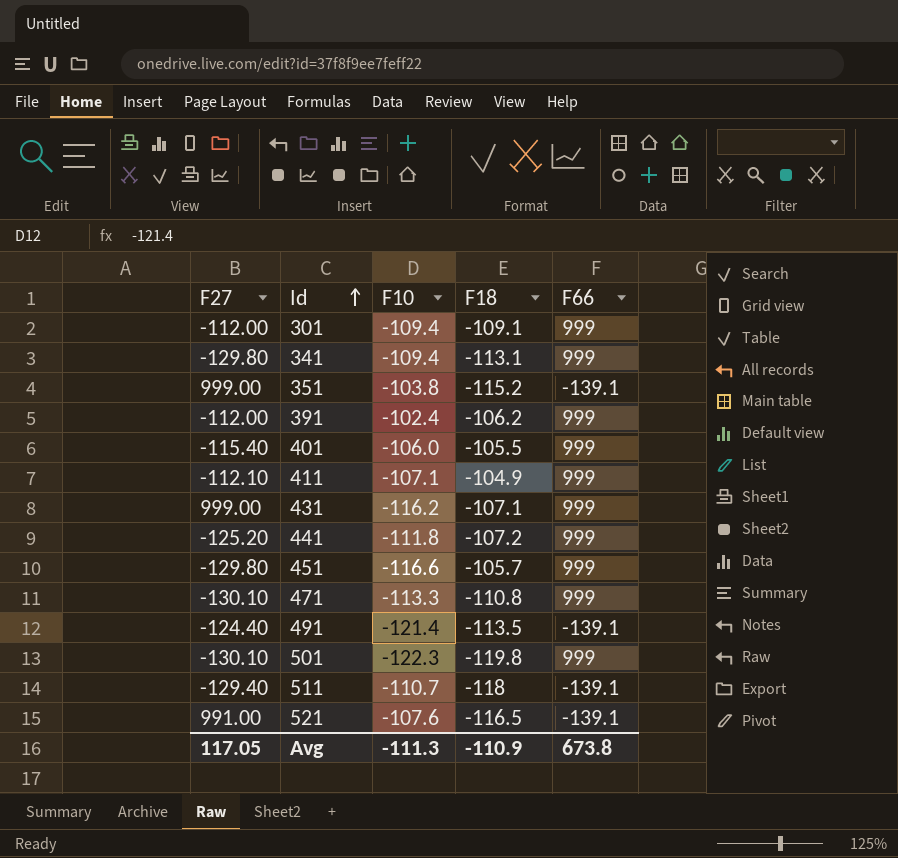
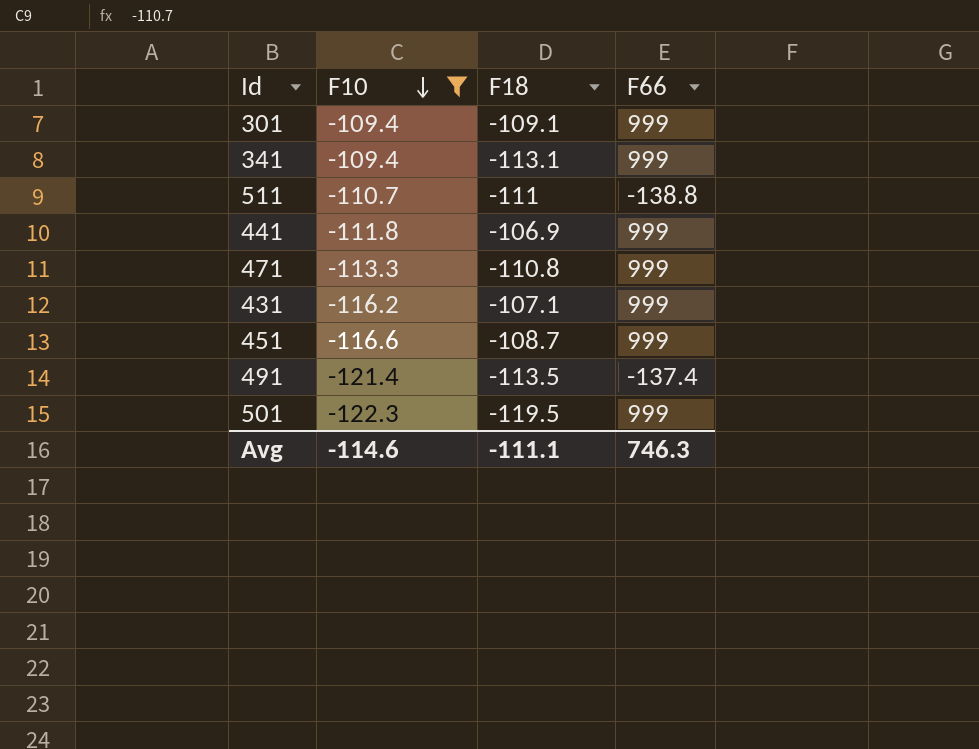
filter: none -> F10 <= -109.4
row order: Id ascending -> F10 descending
column F27 | position: 1 -> none
511 | F18: -118 -> -111
511 | F66: -139.1 -> -138.8
441 | F18: -107.2 -> -106.9
451 | F18: -105.7 -> -108.7
491 | F66: -139.1 -> -137.4
501 | F18: -119.8 -> -119.5
Avg | F10: -111.3 -> -114.6
Avg | F18: -110.9 -> -111.1
Avg | F66: 673.8 -> 746.3

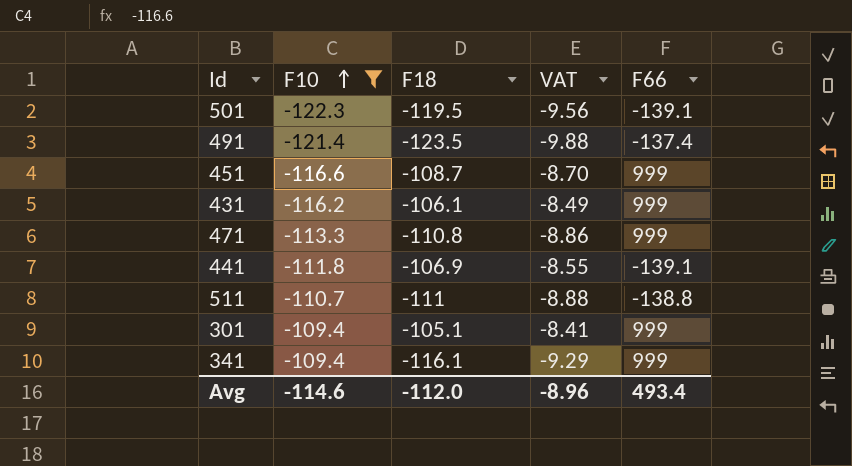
row order: F10 descending -> F10 ascending
column VAT | formula: none -> [F18] * 0.08
501 | F66: 999 -> -139.1
491 | F18: -113.5 -> -123.5
431 | F18: -107.1 -> -106.1
441 | F66: 999 -> -139.1
301 | F18: -109.1 -> -105.1
341 | F18: -113.1 -> -116.1
Avg | F18: -111.1 -> -112.0
Avg | F66: 746.3 -> 493.4

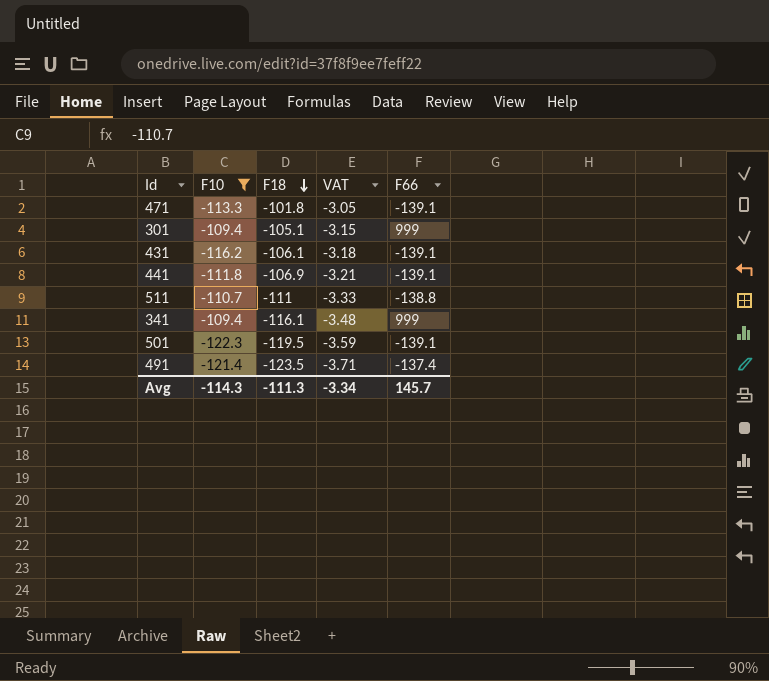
row order: F10 ascending -> F18 descending
column VAT | formula: [F18] * 0.08 -> [F18] * 0.03
row 451: -116.6 | -108.7 | -8.70 | 999 -> none
471 | F18: -110.8 -> -101.8
471 | F66: 999 -> -139.1
431 | F66: 999 -> -139.1
Avg | F10: -114.6 -> -114.3
Avg | F18: -112.0 -> -111.3
Avg | VAT: -8.96 -> -3.34
Avg | F66: 493.4 -> 145.7

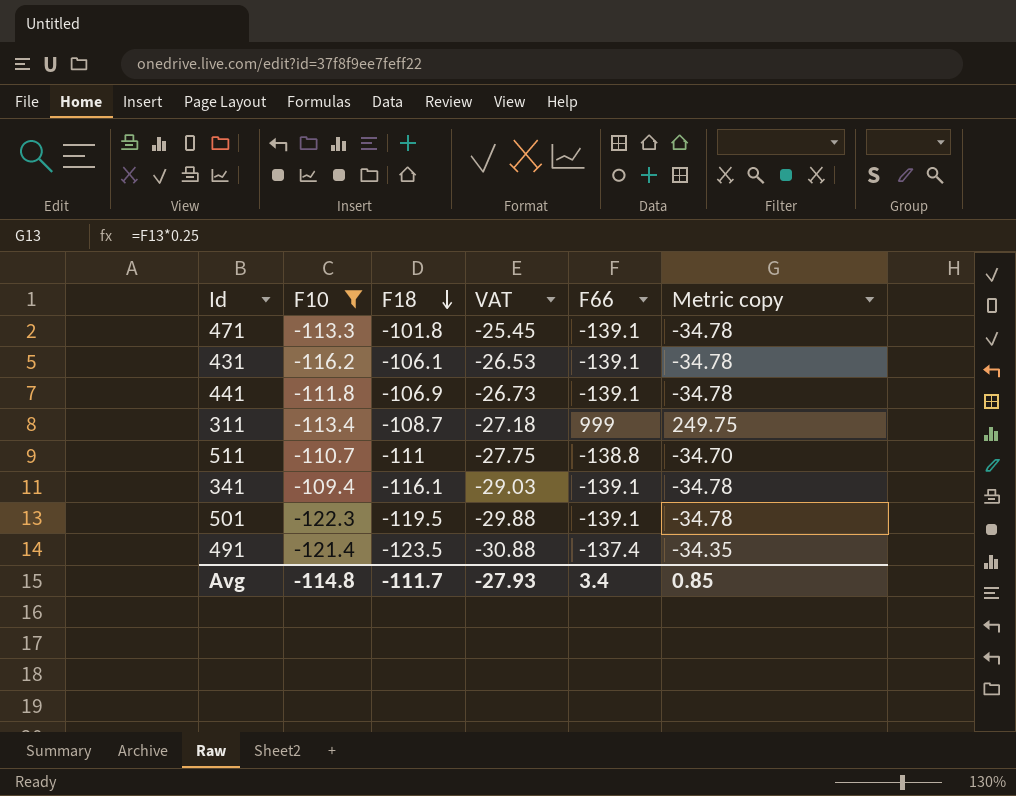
column VAT | formula: [F18] * 0.03 -> [F18] * 0.25
column Metric copy | formula: none -> [F66] * 0.25
row 301: -109.4 | -105.1 | -3.15 | 999 -> none
row 311: none -> -113.4 | -108.7 | -27.18 | 999 | 249.75
341 | F66: 999 -> -139.1
Avg | F10: -114.3 -> -114.8
Avg | F18: -111.3 -> -111.7
Avg | VAT: -3.34 -> -27.93
Avg | F66: 145.7 -> 3.4

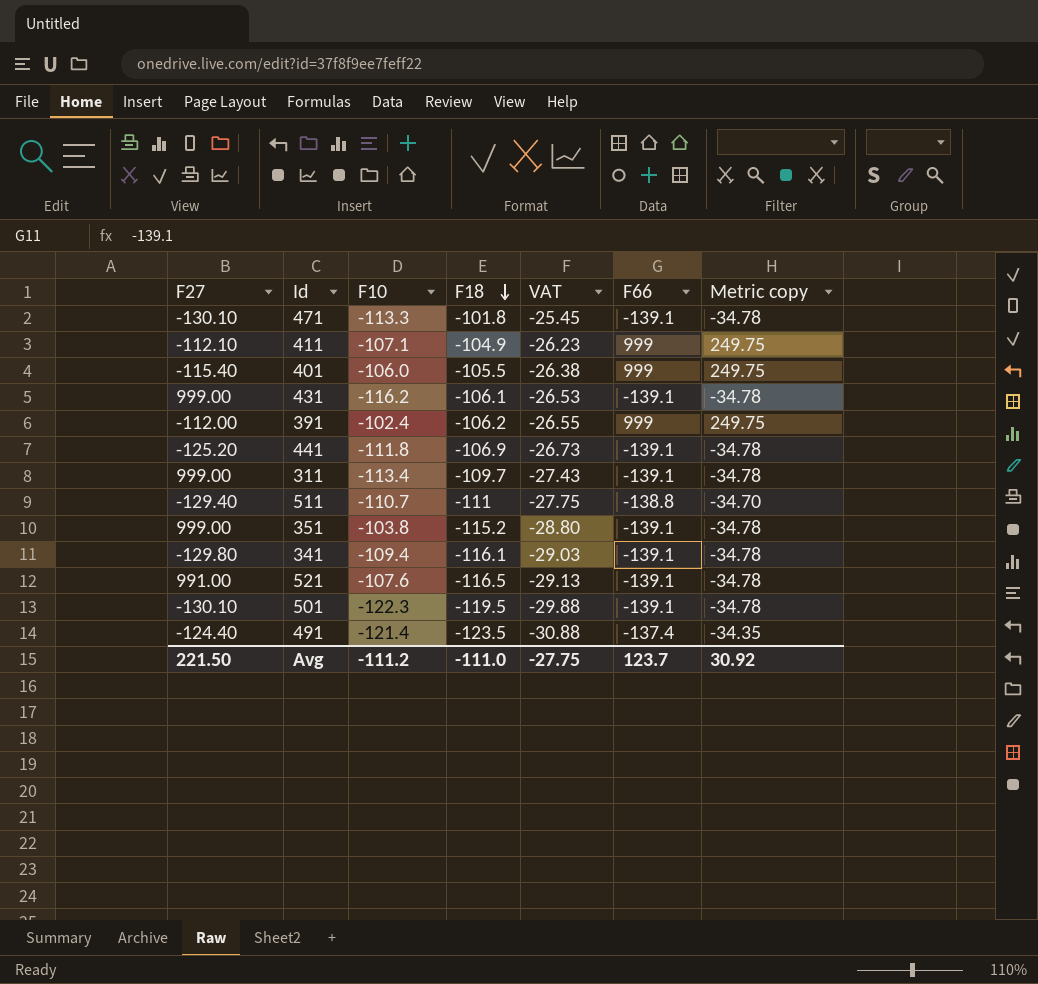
filter: F10 <= -109.4 -> none
column F27 | position: none -> 1
311 | F18: -108.7 -> -109.7
311 | VAT: -27.18 -> -27.43
311 | F66: 999 -> -139.1
311 | Metric copy: 249.75 -> -34.78
Avg | F10: -114.8 -> -111.2
Avg | F18: -111.7 -> -111.0
Avg | VAT: -27.93 -> -27.75
Avg | F66: 3.4 -> 123.7
Avg | Metric copy: 0.85 -> 30.92

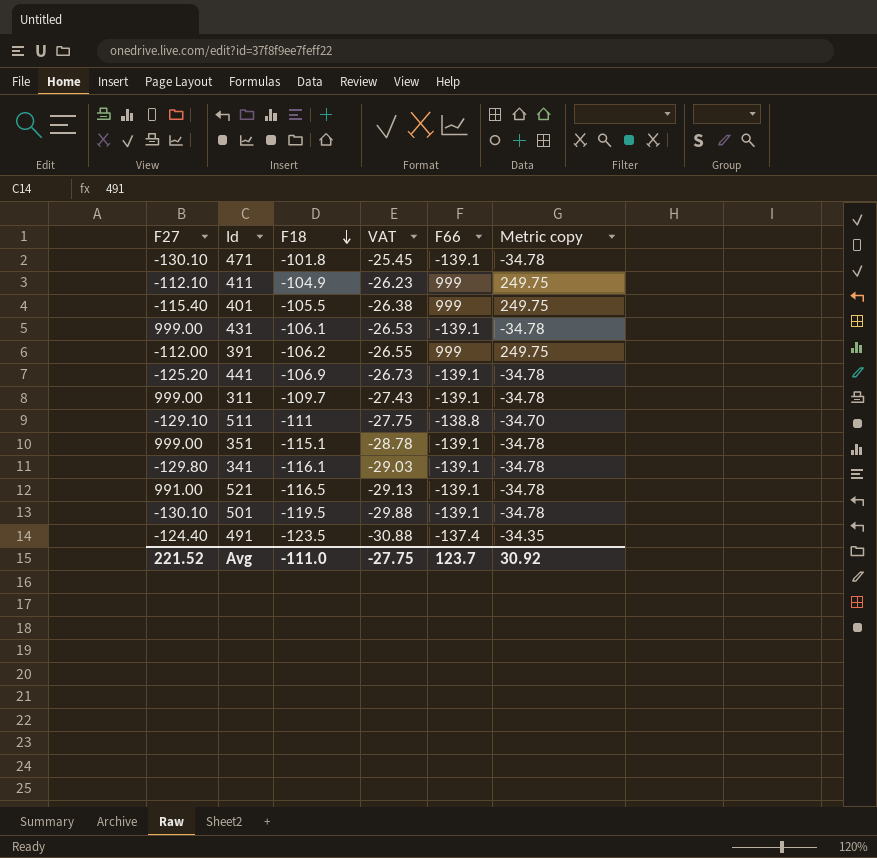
column F10 | position: 3 -> none
511 | F27: -129.40 -> -129.10
351 | F18: -115.2 -> -115.1
351 | VAT: -28.80 -> -28.78
Avg | F27: 221.50 -> 221.52

